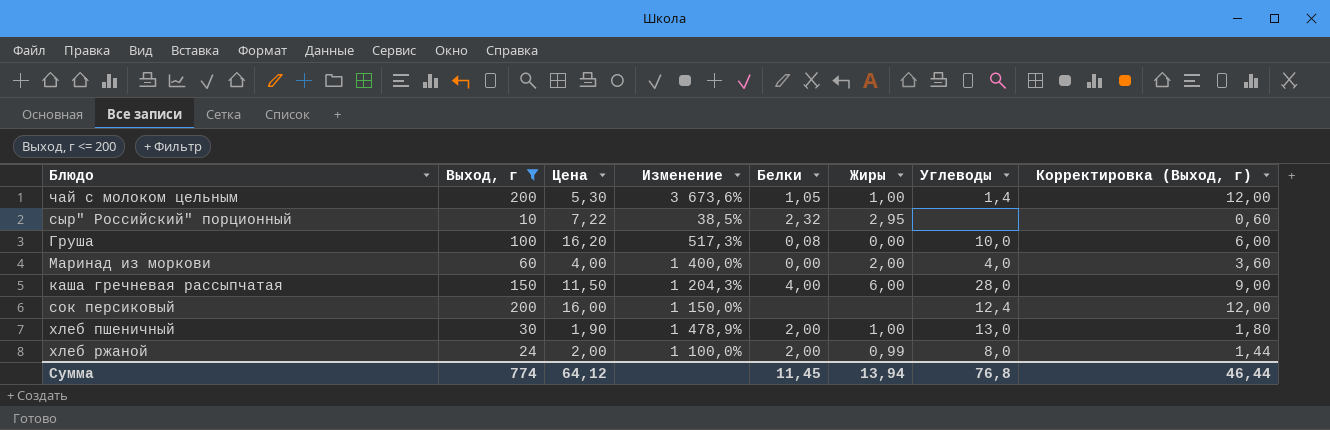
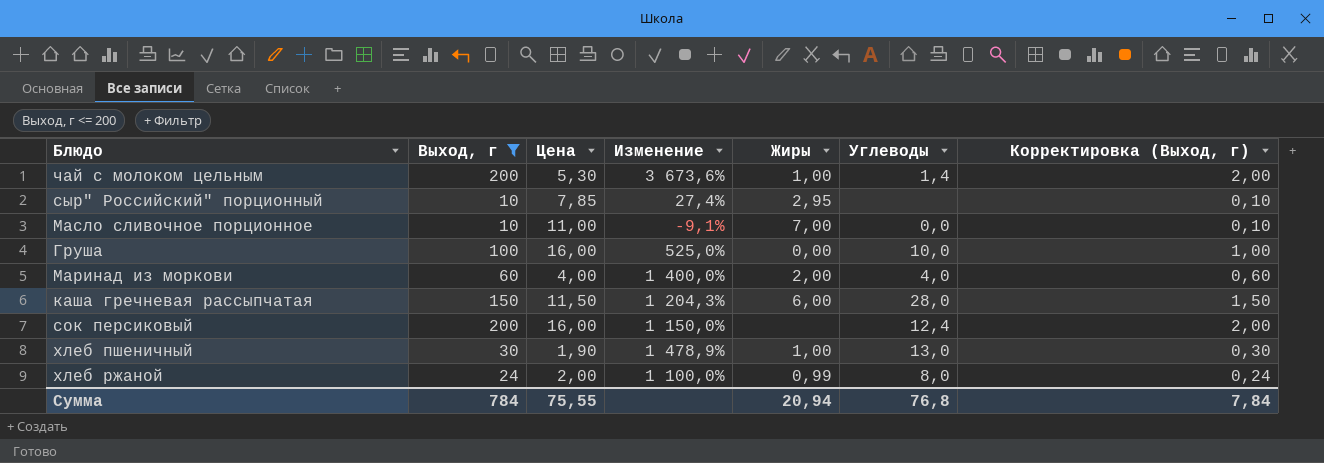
column Белки | position: 5 -> none
column Корректировка (Выход, г) | formula: [Выход, г] * 0,06 -> [Выход, г] * 0,01
сыр" Российский" порционный | Цена: 7,22 -> 7,85
сыр" Российский" порционный | Изменение: 38,5% -> 27,4%
row Масло сливочное порционное: none -> 10 | 11,00 | -9,1% | 7,00 | 0,0 | 0,10
Груша | Цена: 16,20 -> 16,00
Груша | Изменение: 517,3% -> 525,0%
Сумма | Выход, г: 774 -> 784
Сумма | Цена: 64,12 -> 75,55
Сумма | Жиры: 13,94 -> 20,94
Сумма | Корректировка (Выход, г): 46,44 -> 7,84

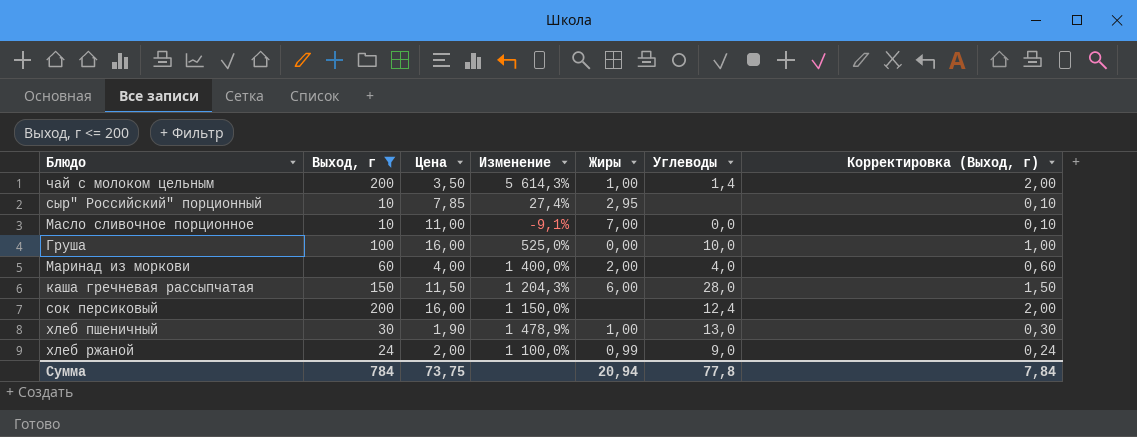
чай с молоком цельным | Цена: 5,30 -> 3,50
чай с молоком цельным | Изменение: 3 673,6% -> 5 614,3%
хлеб ржаной | Углеводы: 8,0 -> 9,0
Сумма | Цена: 75,55 -> 73,75
Сумма | Углеводы: 76,8 -> 77,8

